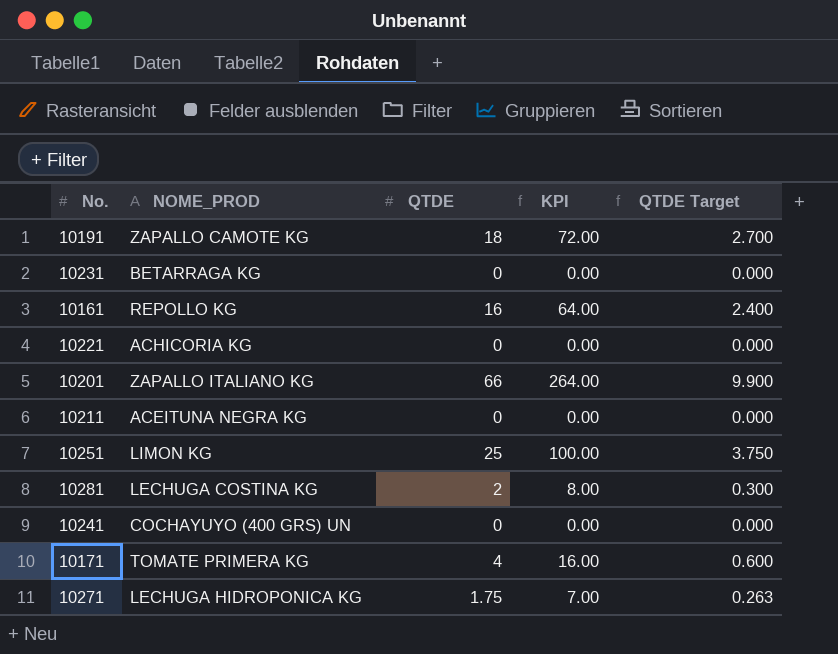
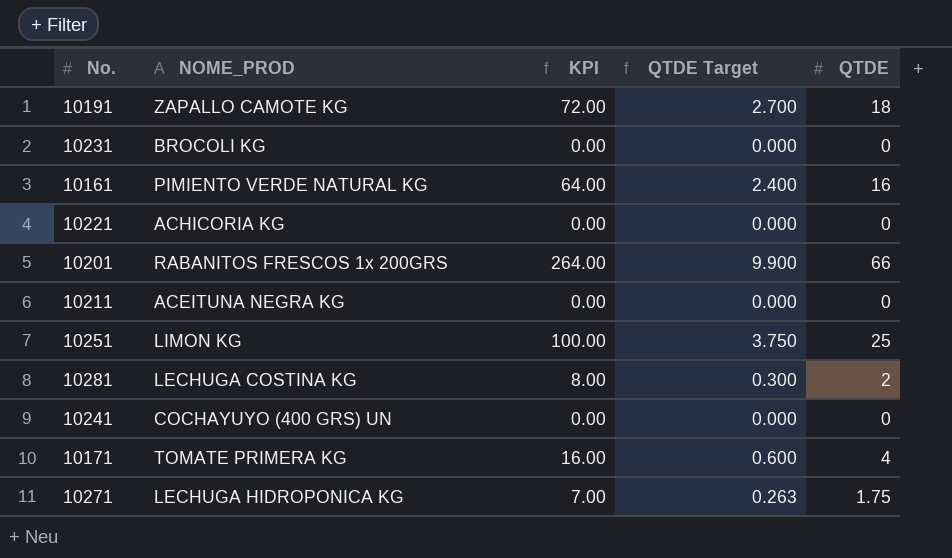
column QTDE | position: 3 -> 5
10231 | NOME_PROD: BETARRAGA KG -> BROCOLI KG
10161 | NOME_PROD: REPOLLO KG -> PIMIENTO VERDE NATURAL KG
10201 | NOME_PROD: ZAPALLO ITALIANO KG -> RABANITOS FRESCOS 1x 200GRS

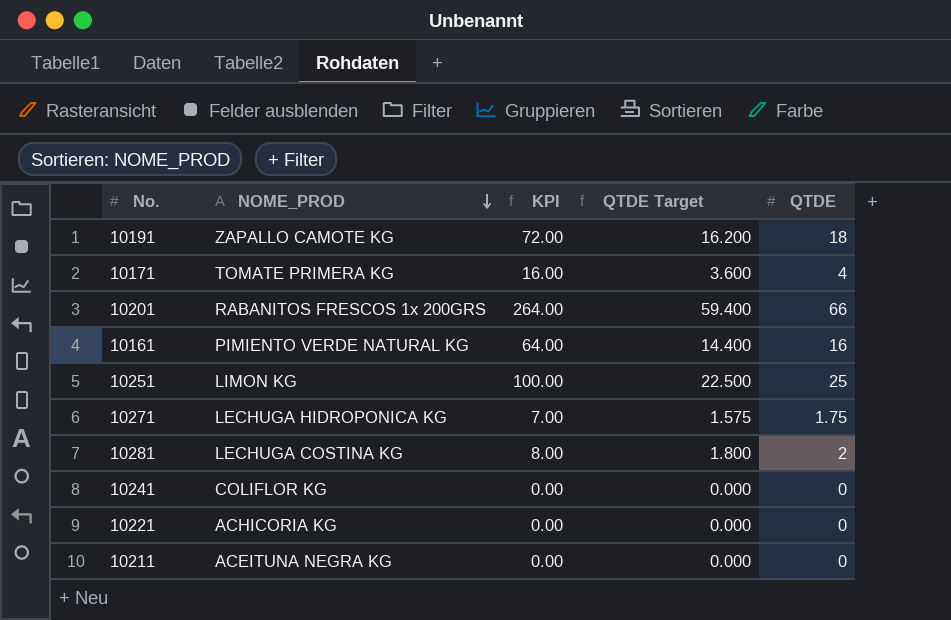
row order: none -> NOME_PROD descending
column QTDE Target | formula: [QTDE] * 0.15 -> [QTDE] * 0.9
row 10231: BROCOLI KG | 0.00 | 0.000 | 0 -> none
10241 | NOME_PROD: COCHAYUYO (400 GRS) UN -> COLIFLOR KG

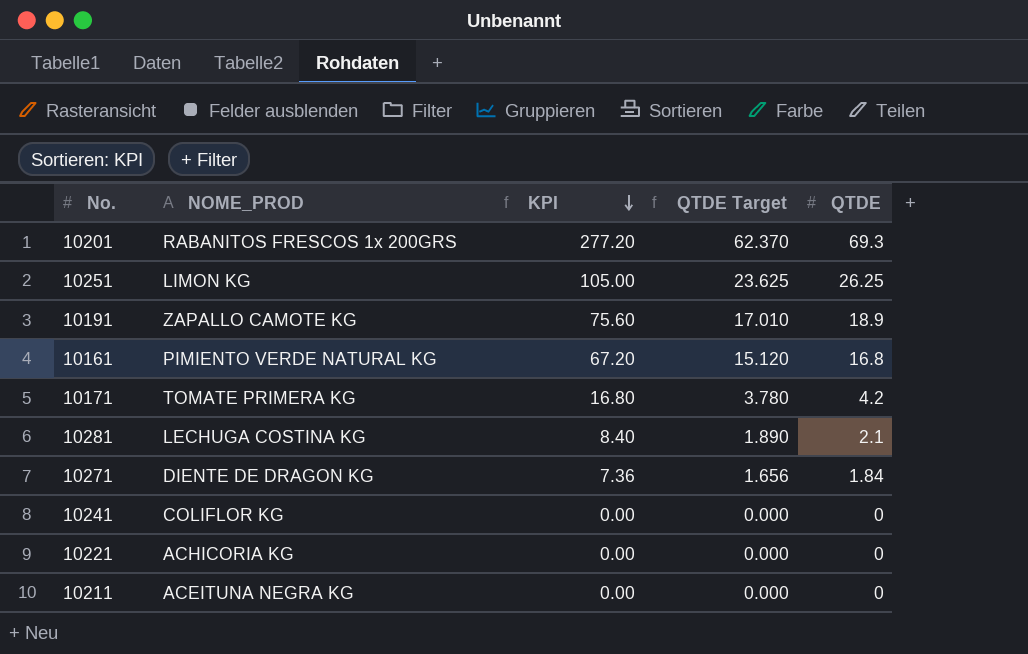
row order: NOME_PROD descending -> KPI descending
10201 | KPI: 264.00 -> 277.20
10201 | QTDE Target: 59.400 -> 62.370
10201 | QTDE: 66 -> 69.3
10251 | KPI: 100.00 -> 105.00
10251 | QTDE Target: 22.500 -> 23.625
10251 | QTDE: 25 -> 26.25
10191 | KPI: 72.00 -> 75.60
10191 | QTDE Target: 16.200 -> 17.010
10191 | QTDE: 18 -> 18.9
10161 | KPI: 64.00 -> 67.20
10161 | QTDE Target: 14.400 -> 15.120
10161 | QTDE: 16 -> 16.8
10171 | KPI: 16.00 -> 16.80
10171 | QTDE Target: 3.600 -> 3.780
10171 | QTDE: 4 -> 4.2
10281 | KPI: 8.00 -> 8.40
10281 | QTDE Target: 1.800 -> 1.890
10281 | QTDE: 2 -> 2.1
10271 | NOME_PROD: LECHUGA HIDROPONICA KG -> DIENTE DE DRAGON KG
10271 | KPI: 7.00 -> 7.36
10271 | QTDE Target: 1.575 -> 1.656
10271 | QTDE: 1.75 -> 1.84

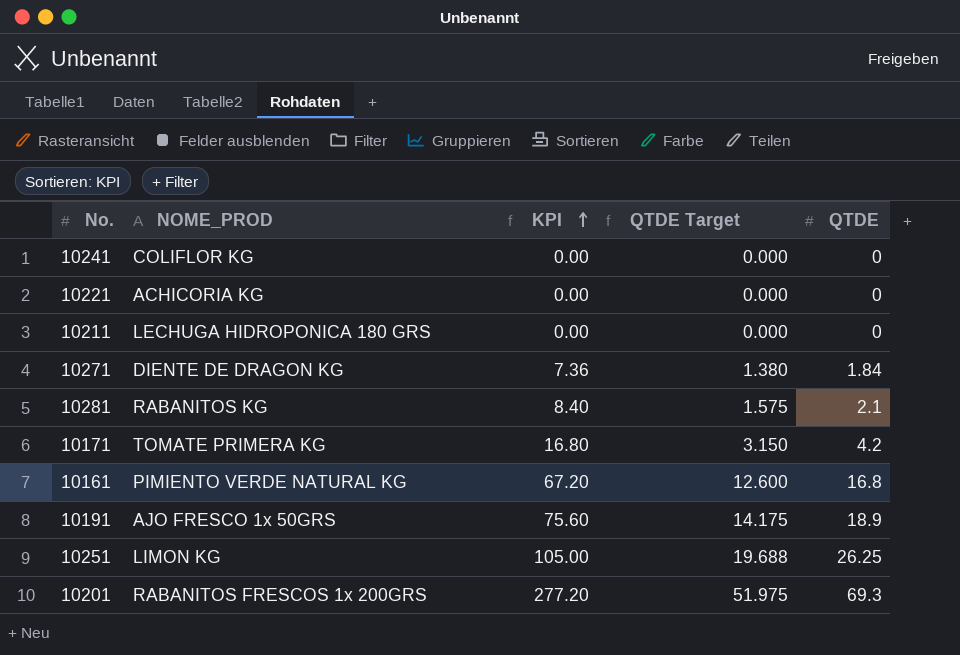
row order: KPI descending -> KPI ascending
column QTDE Target | formula: [QTDE] * 0.9 -> [QTDE] * 0.75
10211 | NOME_PROD: ACEITUNA NEGRA KG -> LECHUGA HIDROPONICA 180 GRS
10281 | NOME_PROD: LECHUGA COSTINA KG -> RABANITOS KG
10191 | NOME_PROD: ZAPALLO CAMOTE KG -> AJO FRESCO 1x 50GRS

